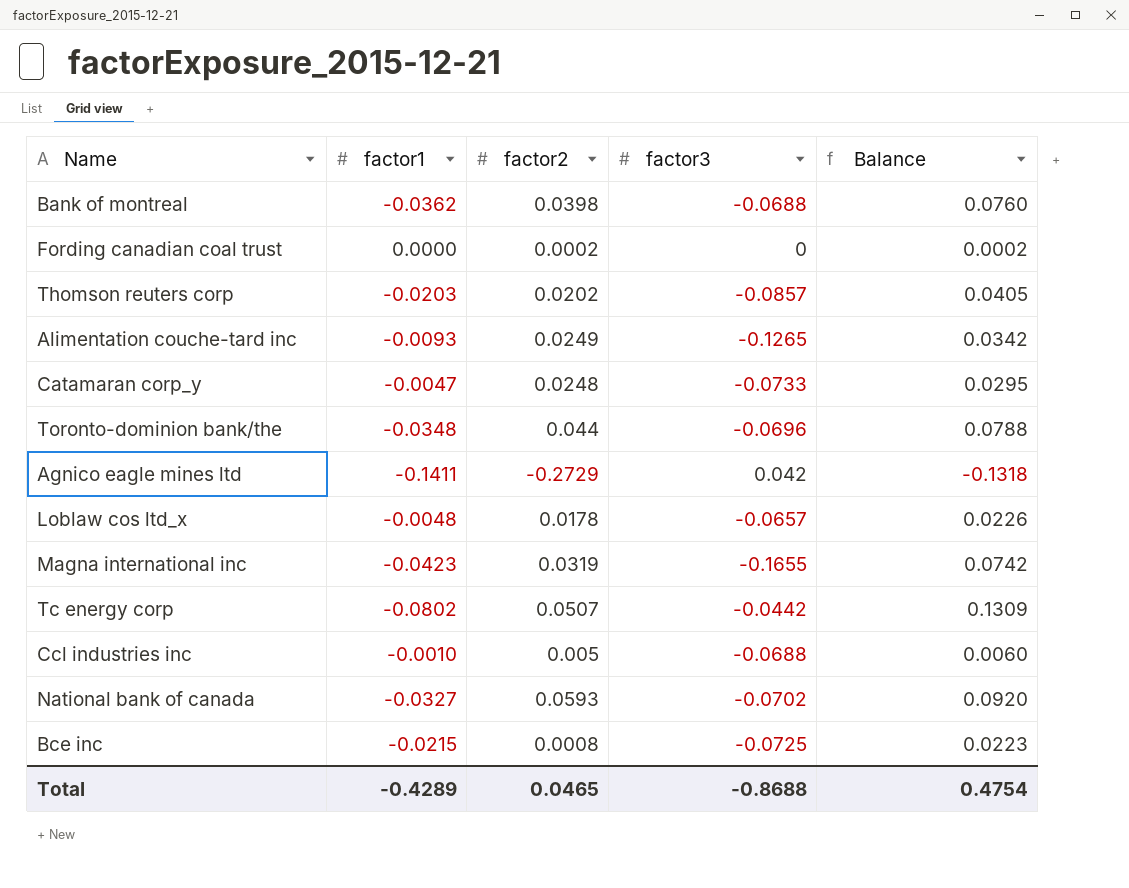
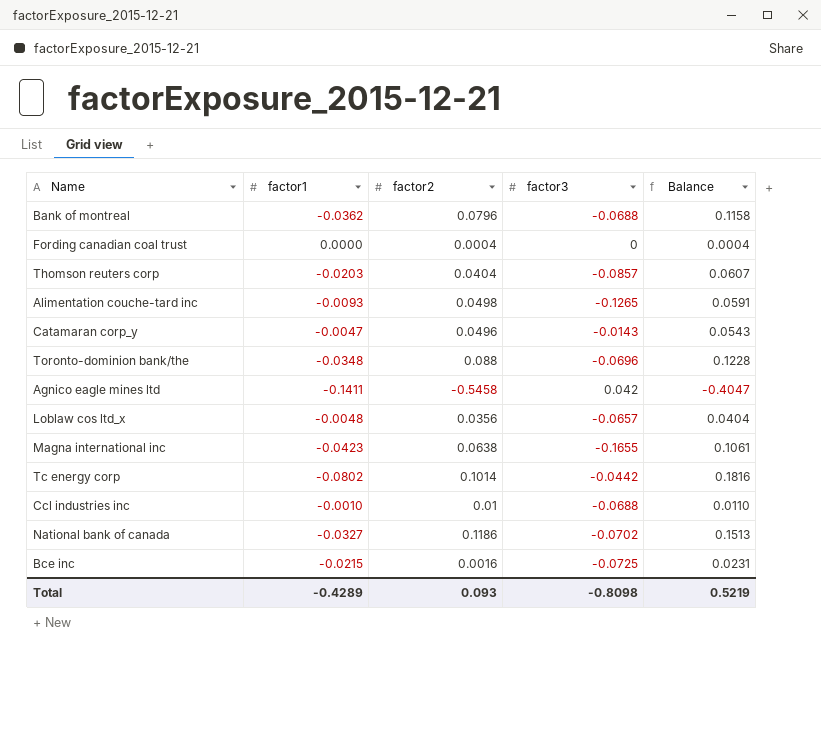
Bank of montreal | factor2: 0.0398 -> 0.0796
Bank of montreal | Balance: 0.0760 -> 0.1158
Fording canadian coal trust | factor2: 0.0002 -> 0.0004
Fording canadian coal trust | Balance: 0.0002 -> 0.0004
Thomson reuters corp | factor2: 0.0202 -> 0.0404
Thomson reuters corp | Balance: 0.0405 -> 0.0607
Alimentation couche-tard inc | factor2: 0.0249 -> 0.0498
Alimentation couche-tard inc | Balance: 0.0342 -> 0.0591
Catamaran corp_y | factor2: 0.0248 -> 0.0496
Catamaran corp_y | factor3: -0.0733 -> -0.0143
Catamaran corp_y | Balance: 0.0295 -> 0.0543
Toronto-dominion bank/the | factor2: 0.044 -> 0.088
Toronto-dominion bank/the | Balance: 0.0788 -> 0.1228
Agnico eagle mines ltd | factor2: -0.2729 -> -0.5458
Agnico eagle mines ltd | Balance: -0.1318 -> -0.4047
Loblaw cos ltd_x | factor2: 0.0178 -> 0.0356
Loblaw cos ltd_x | Balance: 0.0226 -> 0.0404
Magna international inc | factor2: 0.0319 -> 0.0638
Magna international inc | Balance: 0.0742 -> 0.1061
Tc energy corp | factor2: 0.0507 -> 0.1014
Tc energy corp | Balance: 0.1309 -> 0.1816
Ccl industries inc | factor2: 0.005 -> 0.01
Ccl industries inc | Balance: 0.0060 -> 0.0110
National bank of canada | factor2: 0.0593 -> 0.1186
National bank of canada | Balance: 0.0920 -> 0.1513
Bce inc | factor2: 0.0008 -> 0.0016
Bce inc | Balance: 0.0223 -> 0.0231
Total | factor2: 0.0465 -> 0.093
Total | factor3: -0.8688 -> -0.8098
Total | Balance: 0.4754 -> 0.5219

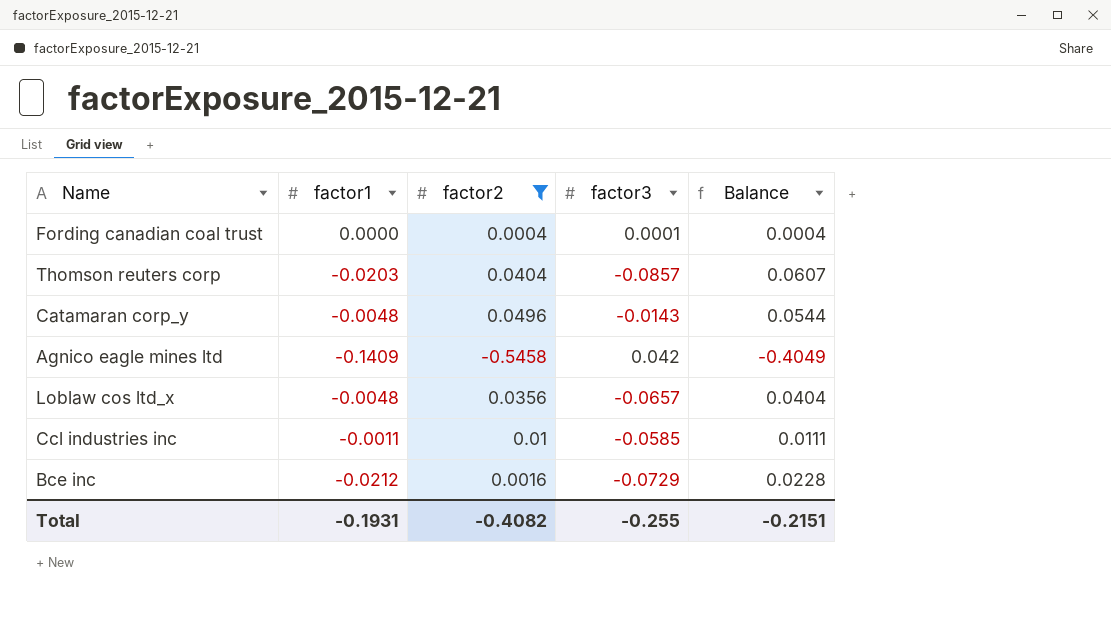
filter: none -> factor2 <= 0.0496
Fording canadian coal trust | factor3: 0 -> 0.0001
Catamaran corp_y | factor1: -0.0047 -> -0.0048
Catamaran corp_y | Balance: 0.0543 -> 0.0544
Agnico eagle mines ltd | factor1: -0.1411 -> -0.1409
Agnico eagle mines ltd | Balance: -0.4047 -> -0.4049
Ccl industries inc | factor1: -0.0010 -> -0.0011
Ccl industries inc | factor3: -0.0688 -> -0.0585
Ccl industries inc | Balance: 0.0110 -> 0.0111
Bce inc | factor1: -0.0215 -> -0.0212
Bce inc | factor3: -0.0725 -> -0.0729
Bce inc | Balance: 0.0231 -> 0.0228
Total | factor1: -0.4289 -> -0.1931
Total | factor2: 0.093 -> -0.4082
Total | factor3: -0.8098 -> -0.255
Total | Balance: 0.5219 -> -0.2151

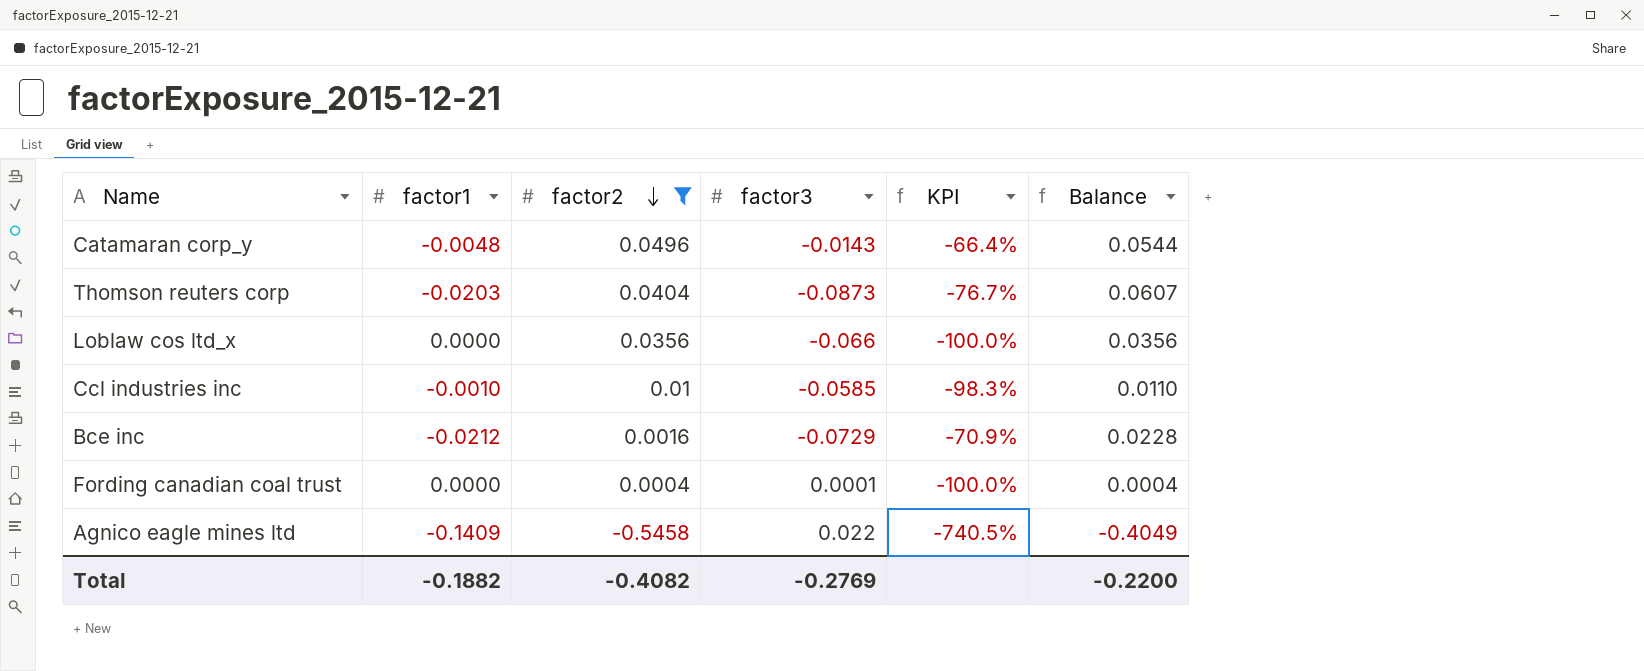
row order: none -> factor2 descending
column KPI | formula: none -> ([factor1] - [factor3]) / [factor3]
Thomson reuters corp | factor3: -0.0857 -> -0.0873
Loblaw cos ltd_x | factor1: -0.0048 -> 0.0000
Loblaw cos ltd_x | factor3: -0.0657 -> -0.066
Loblaw cos ltd_x | Balance: 0.0404 -> 0.0356
Ccl industries inc | factor1: -0.0011 -> -0.0010
Ccl industries inc | Balance: 0.0111 -> 0.0110
Agnico eagle mines ltd | factor3: 0.042 -> 0.022
Total | factor1: -0.1931 -> -0.1882
Total | factor3: -0.255 -> -0.2769
Total | Balance: -0.2151 -> -0.2200

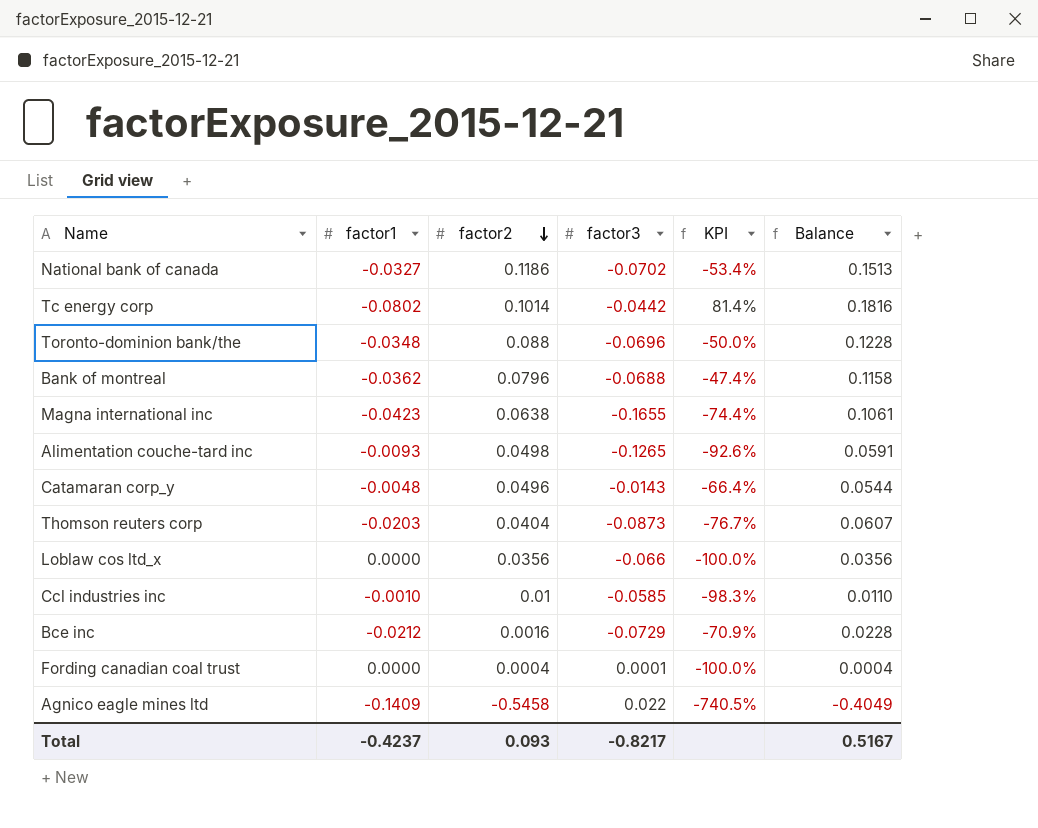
filter: factor2 <= 0.0496 -> none
Total | factor1: -0.1882 -> -0.4237
Total | factor2: -0.4082 -> 0.093
Total | factor3: -0.2769 -> -0.8217
Total | Balance: -0.2200 -> 0.5167

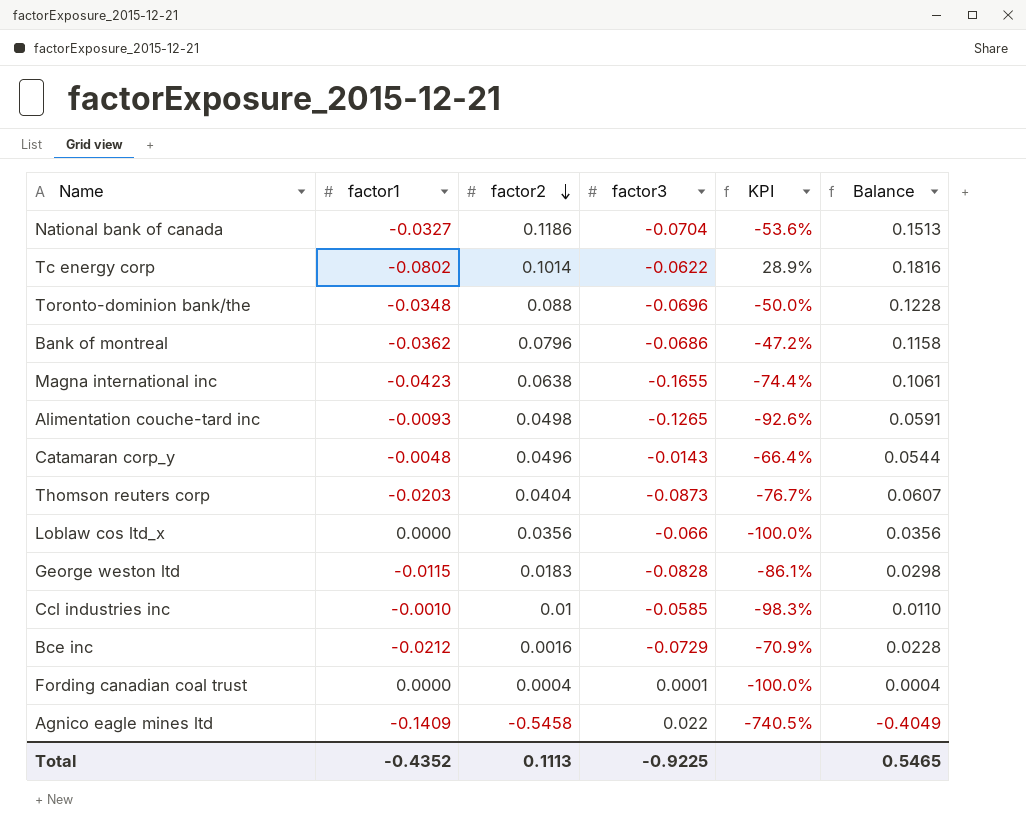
National bank of canada | factor3: -0.0702 -> -0.0704
National bank of canada | KPI: -53.4% -> -53.6%
Tc energy corp | factor3: -0.0442 -> -0.0622
Tc energy corp | KPI: 81.4% -> 28.9%
Bank of montreal | factor3: -0.0688 -> -0.0686
Bank of montreal | KPI: -47.4% -> -47.2%
row George weston ltd: none -> -0.0115 | 0.0183 | -0.0828 | -86.1% | 0.0298
Total | factor1: -0.4237 -> -0.4352
Total | factor2: 0.093 -> 0.1113
Total | factor3: -0.8217 -> -0.9225
Total | Balance: 0.5167 -> 0.5465

